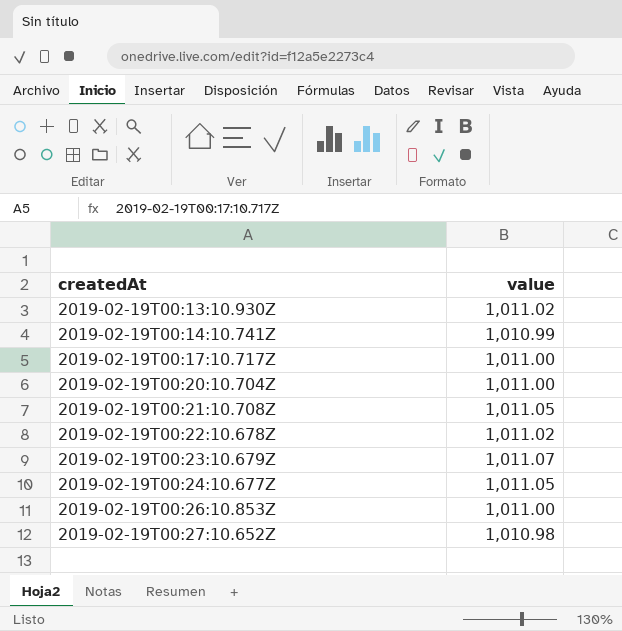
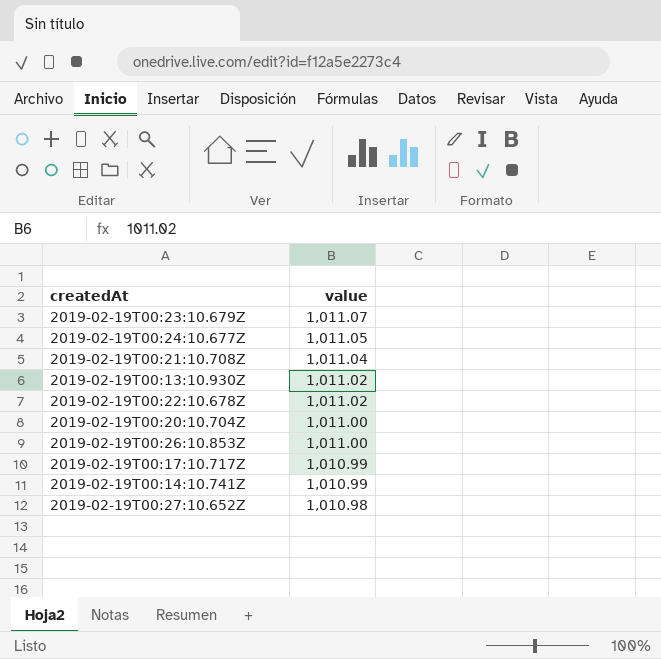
row order: createdAt ascending -> value descending
2019-02-19T00:21:10.708Z | value: 1,011.05 -> 1,011.04
2019-02-19T00:17:10.717Z | value: 1,011.00 -> 1,010.99

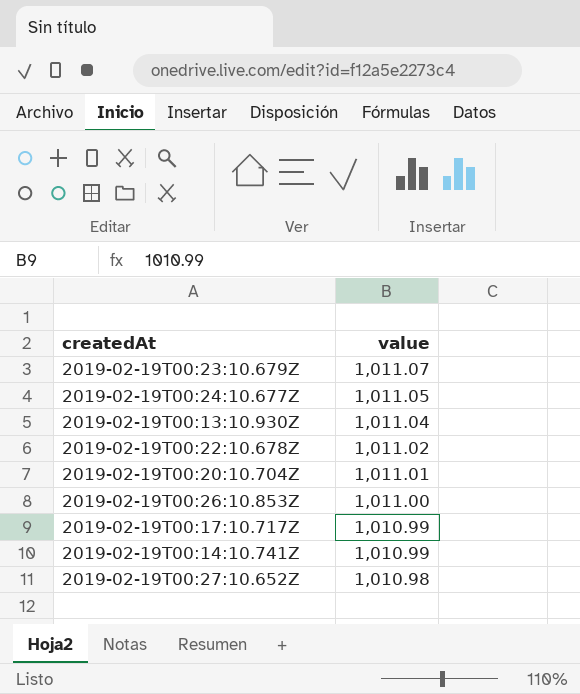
row 2019-02-19T00:21:10.708Z: 1,011.04 -> none
2019-02-19T00:13:10.930Z | value: 1,011.02 -> 1,011.04
2019-02-19T00:20:10.704Z | value: 1,011.00 -> 1,011.01

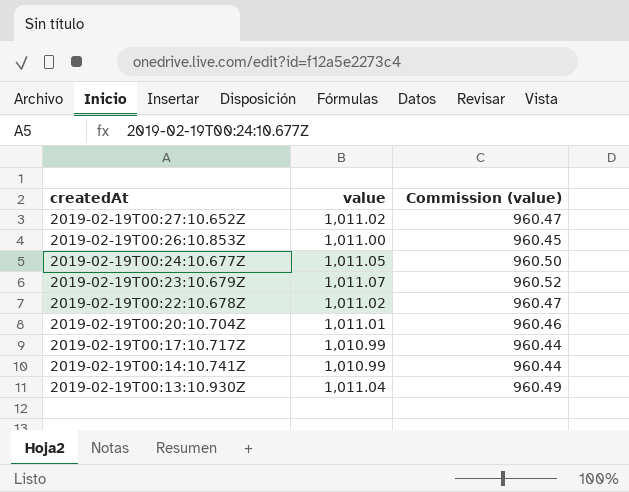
row order: value descending -> createdAt descending
column Commission (value) | formula: none -> [value] * 0.95
2019-02-19T00:27:10.652Z | value: 1,010.98 -> 1,011.02

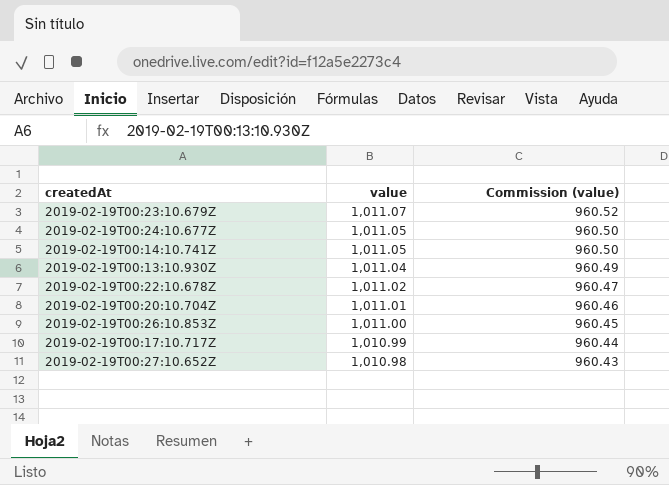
row order: createdAt descending -> value descending
2019-02-19T00:14:10.741Z | value: 1,010.99 -> 1,011.05
2019-02-19T00:14:10.741Z | Commission (value): 960.44 -> 960.50
2019-02-19T00:27:10.652Z | value: 1,011.02 -> 1,010.98
2019-02-19T00:27:10.652Z | Commission (value): 960.47 -> 960.43

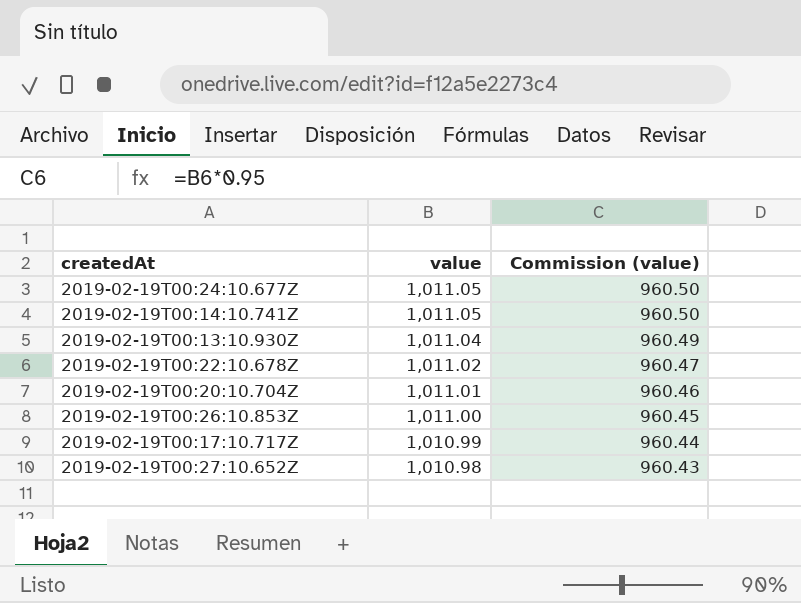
row 2019-02-19T00:23:10.679Z: 1,011.07 | 960.52 -> none

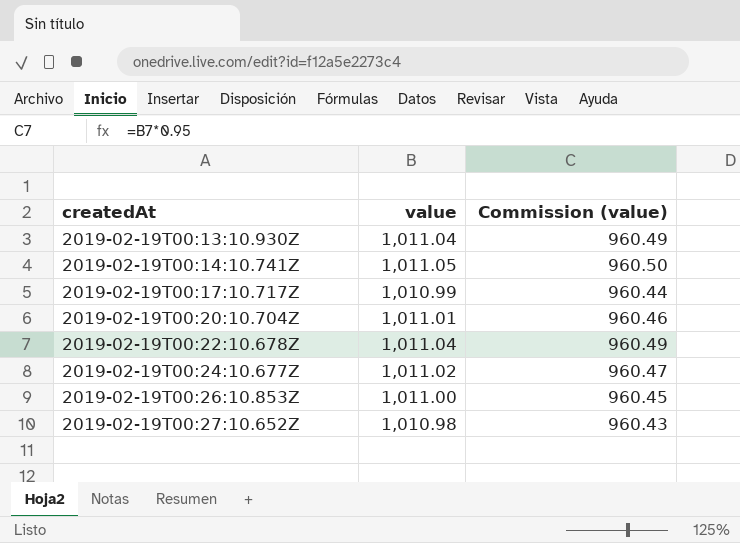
row order: value descending -> createdAt ascending
2019-02-19T00:22:10.678Z | value: 1,011.02 -> 1,011.04
2019-02-19T00:22:10.678Z | Commission (value): 960.47 -> 960.49
2019-02-19T00:24:10.677Z | value: 1,011.05 -> 1,011.02
2019-02-19T00:24:10.677Z | Commission (value): 960.50 -> 960.47

